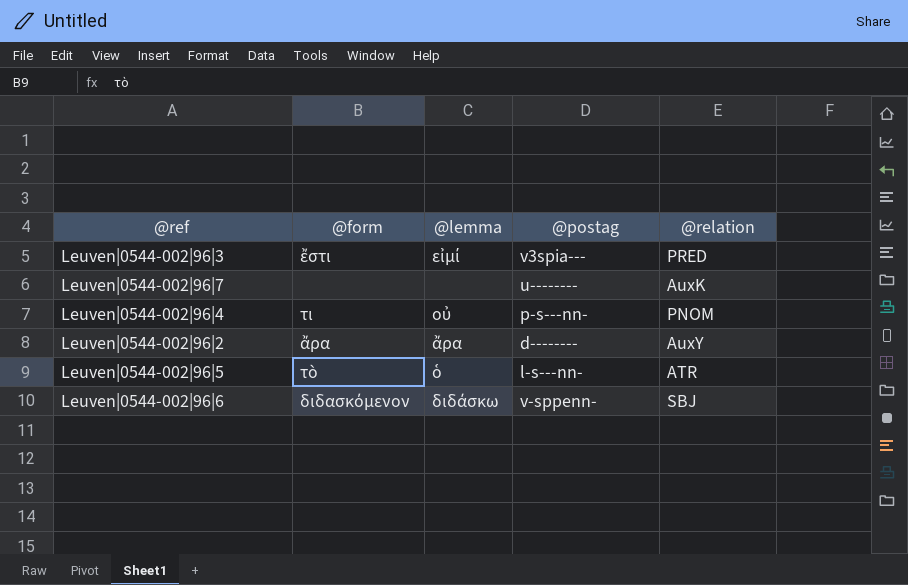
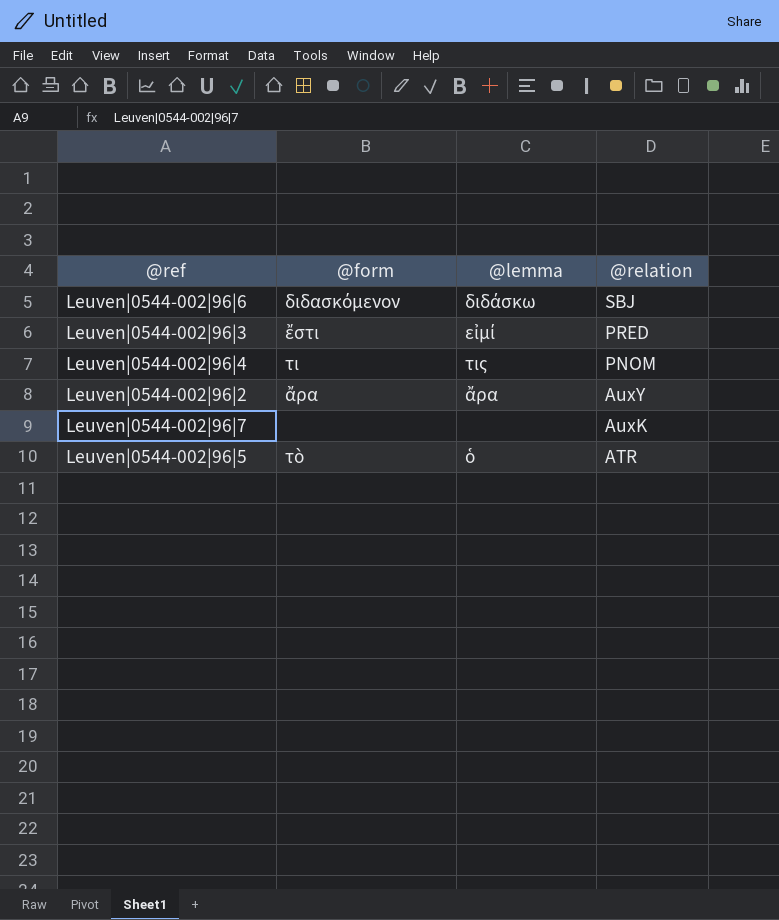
row order: none -> @relation descending
column @postag | position: 4 -> none
Leuven|0544-002|96|4 | @lemma: οὐ -> τις

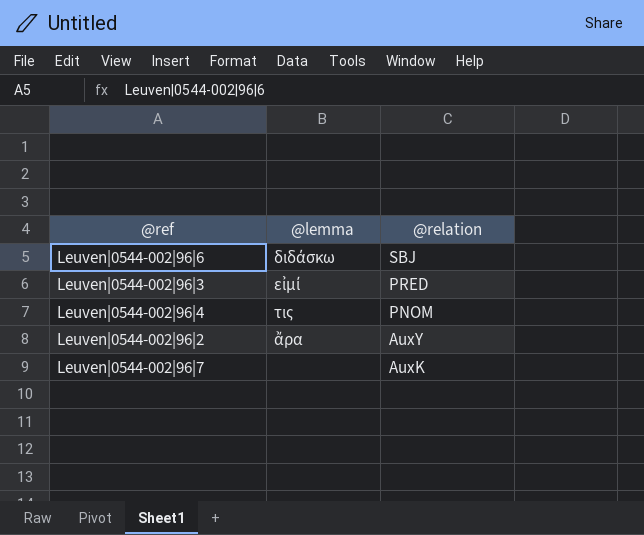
column @form | position: 2 -> none
row Leuven|0544-002|96|5: τὸ | ὁ | ATR -> none

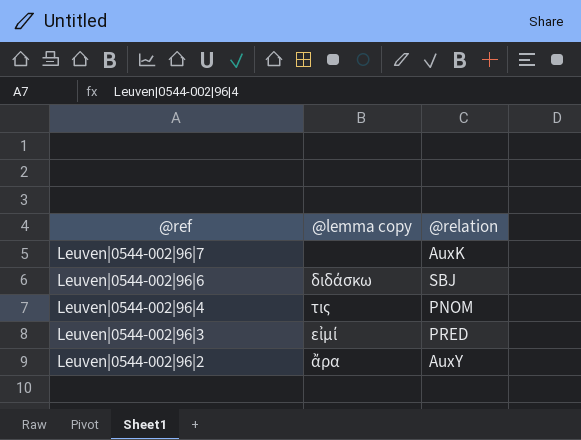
row order: @relation descending -> @ref descending
column name: @lemma -> @lemma copy

